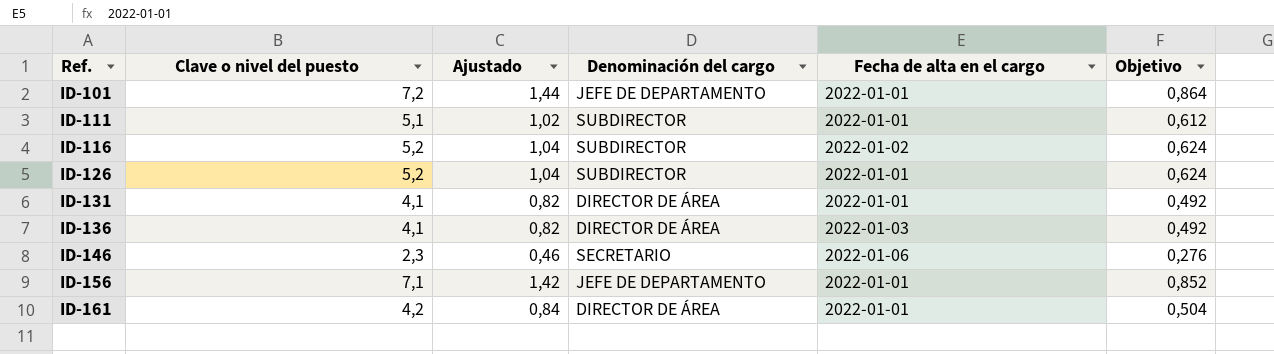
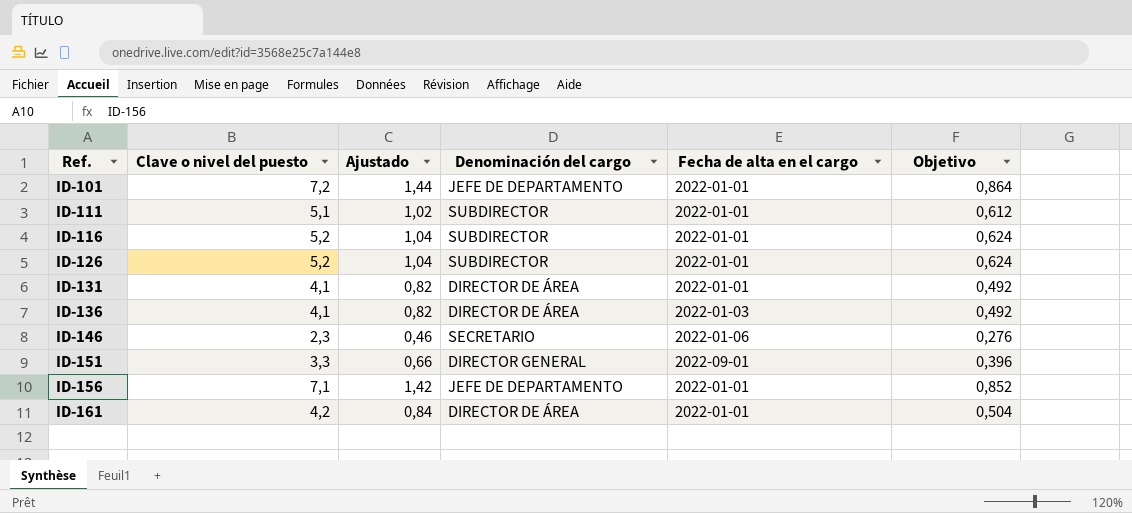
ID-116 | Fecha de alta en el cargo: 2022-01-02 -> 2022-01-01
row ID-151: none -> 3,3 | 0,66 | DIRECTOR GENERAL | 2022-09-01 | 0,396

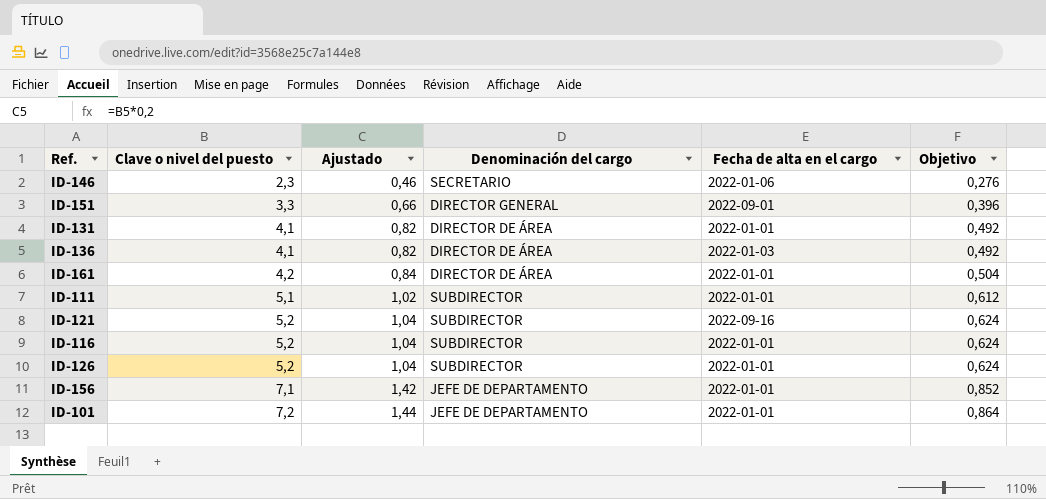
row order: Ref. ascending -> Clave o nivel del puesto ascending
row ID-121: none -> 5,2 | 1,04 | SUBDIRECTOR | 2022-09-16 | 0,624

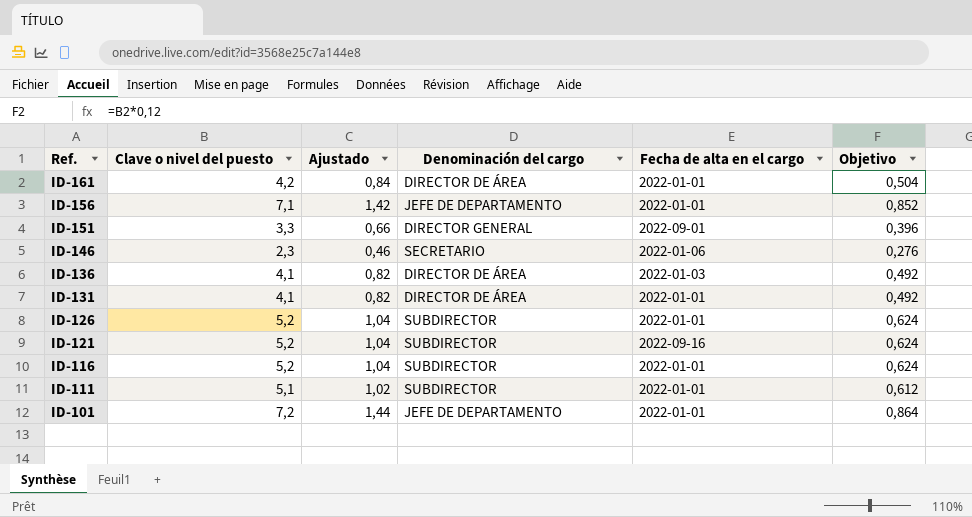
row order: Clave o nivel del puesto ascending -> Ref. descending

